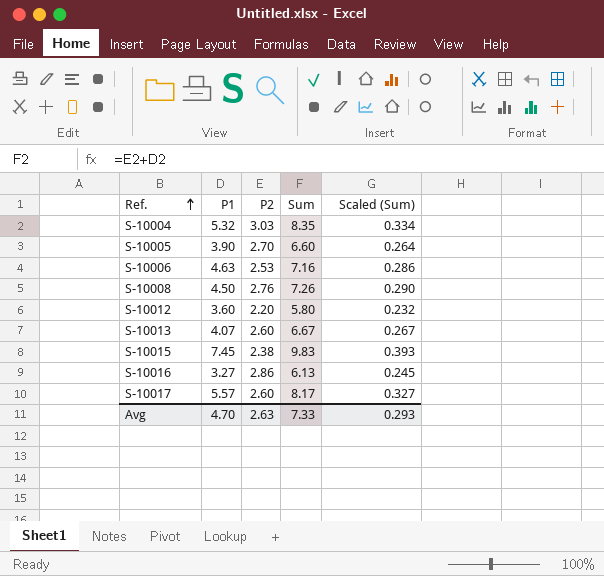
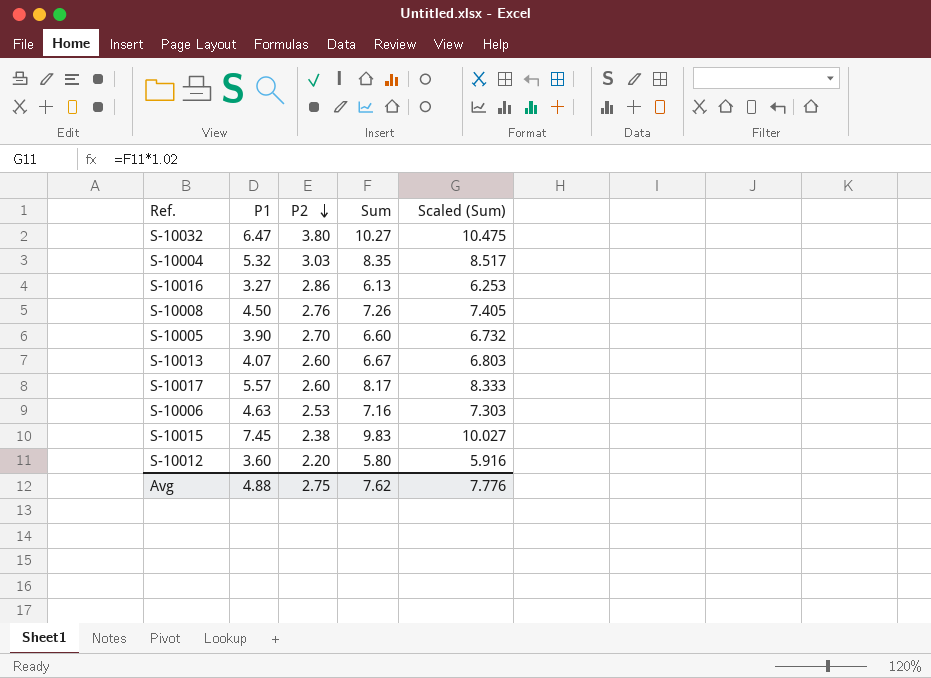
row order: Ref. ascending -> P2 descending
column Scaled (Sum) | formula: [Sum] * 0.04 -> [Sum] * 1.02
row S-10032: none -> 6.47 | 3.80 | 10.27 | 10.475
Avg | P1: 4.70 -> 4.88
Avg | P2: 2.63 -> 2.75
Avg | Sum: 7.33 -> 7.62
Avg | Scaled (Sum): 0.293 -> 7.776

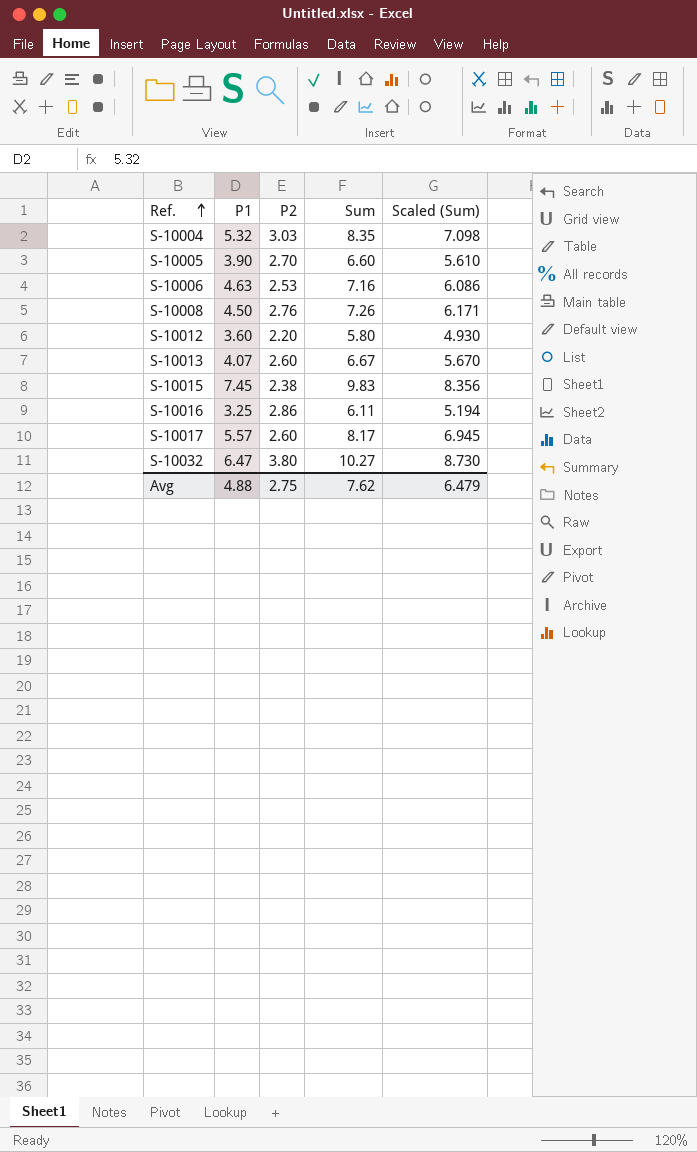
row order: P2 descending -> Ref. ascending
column Scaled (Sum) | formula: [Sum] * 1.02 -> [Sum] * 0.85
S-10016 | P1: 3.27 -> 3.25
S-10016 | Sum: 6.13 -> 6.11
Avg | Scaled (Sum): 7.776 -> 6.479

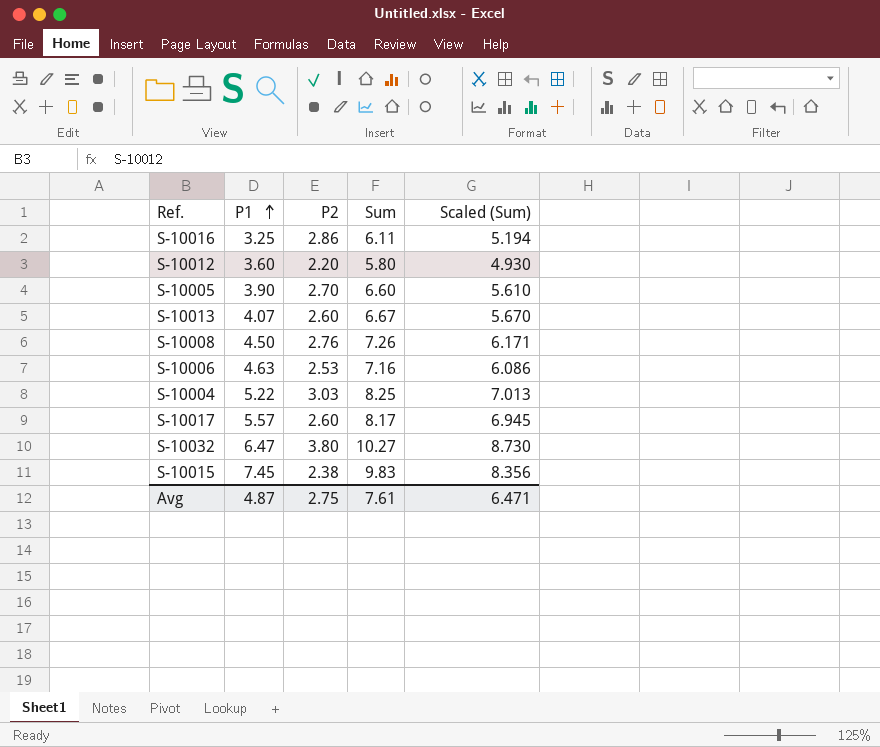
row order: Ref. ascending -> P1 ascending
S-10004 | P1: 5.32 -> 5.22
S-10004 | Sum: 8.35 -> 8.25
S-10004 | Scaled (Sum): 7.098 -> 7.013
Avg | P1: 4.88 -> 4.87
Avg | Sum: 7.62 -> 7.61
Avg | Scaled (Sum): 6.479 -> 6.471

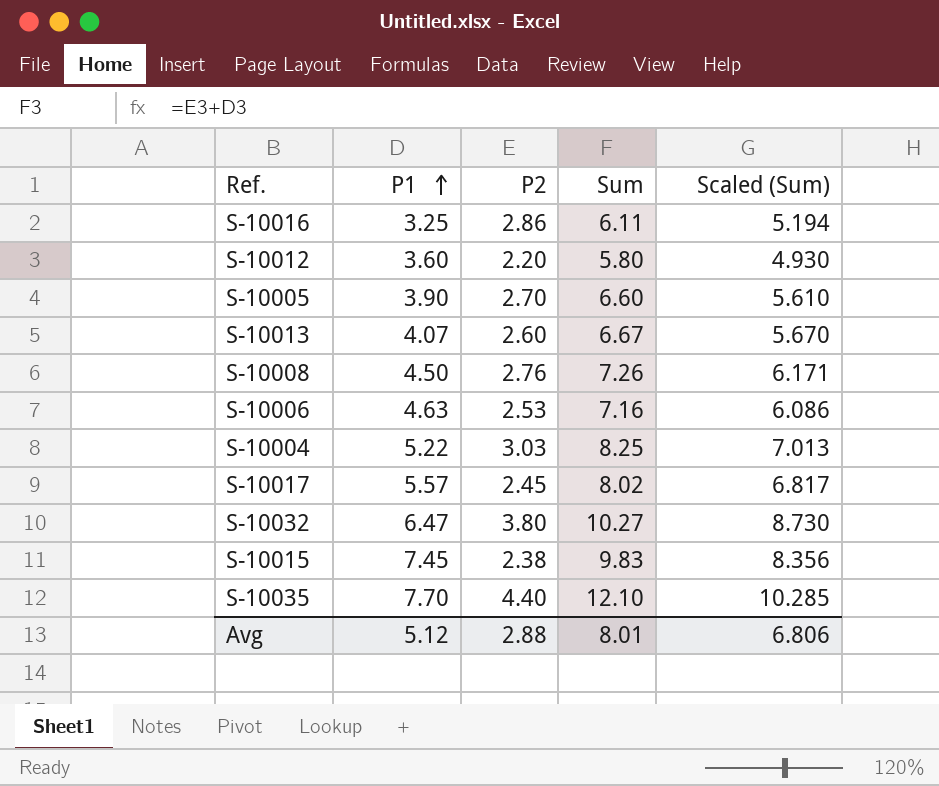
S-10017 | P2: 2.60 -> 2.45
S-10017 | Sum: 8.17 -> 8.02
S-10017 | Scaled (Sum): 6.945 -> 6.817
row S-10035: none -> 7.70 | 4.40 | 12.10 | 10.285
Avg | P1: 4.87 -> 5.12
Avg | P2: 2.75 -> 2.88
Avg | Sum: 7.61 -> 8.01
Avg | Scaled (Sum): 6.471 -> 6.806

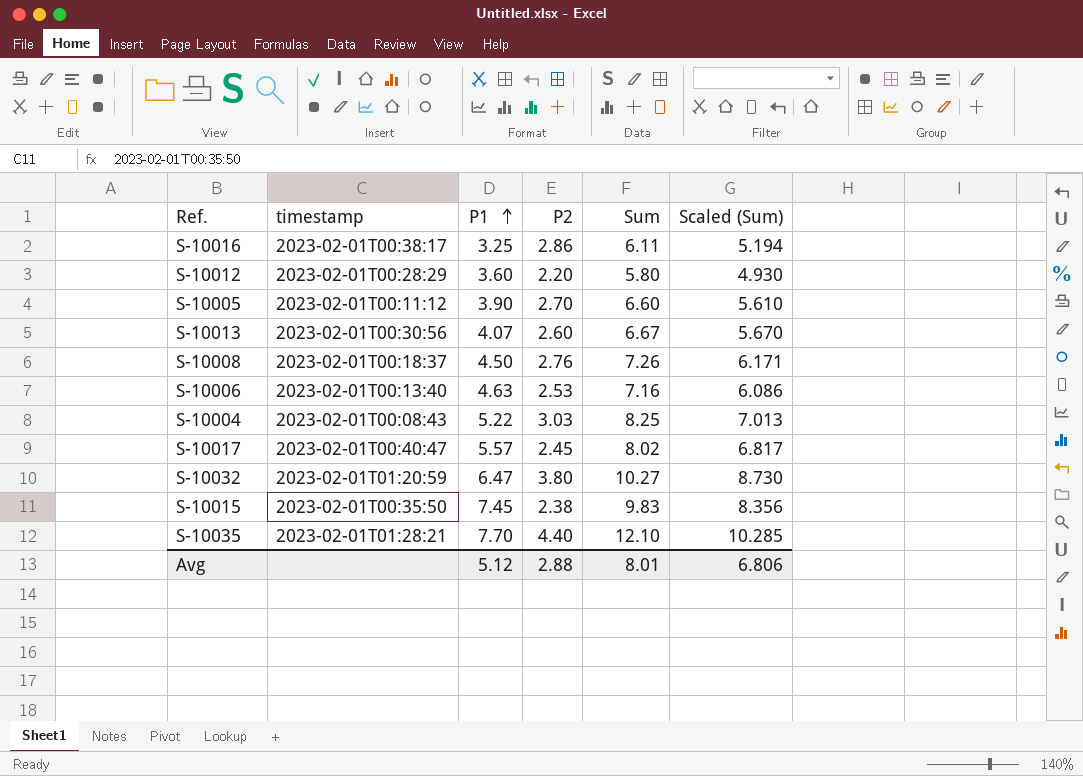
column timestamp | position: none -> 2

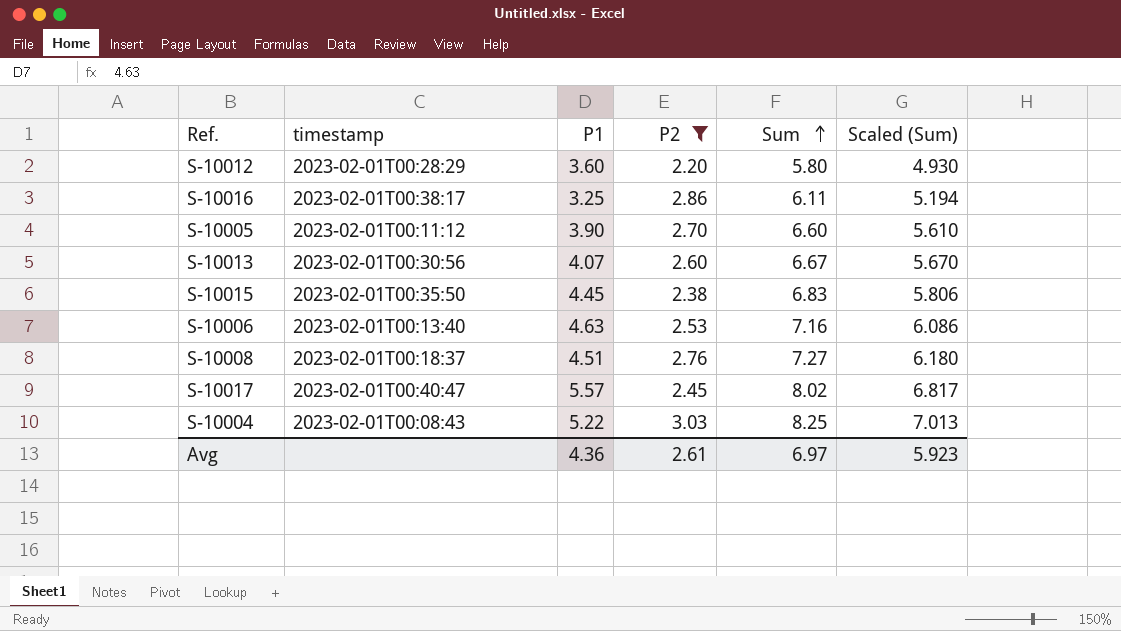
filter: none -> P2 <= 3.03
row order: P1 ascending -> Sum ascending
S-10015 | P1: 7.45 -> 4.45
S-10015 | Sum: 9.83 -> 6.83
S-10015 | Scaled (Sum): 8.356 -> 5.806
S-10008 | P1: 4.50 -> 4.51
S-10008 | Sum: 7.26 -> 7.27
S-10008 | Scaled (Sum): 6.171 -> 6.180
Avg | P1: 5.12 -> 4.36
Avg | P2: 2.88 -> 2.61
Avg | Sum: 8.01 -> 6.97
Avg | Scaled (Sum): 6.806 -> 5.923

